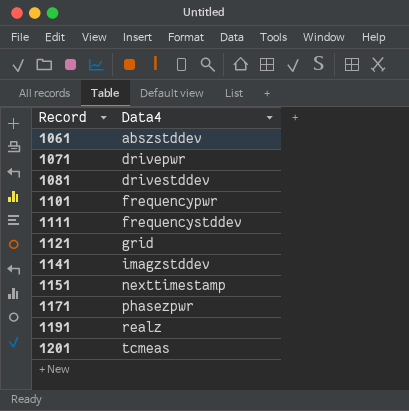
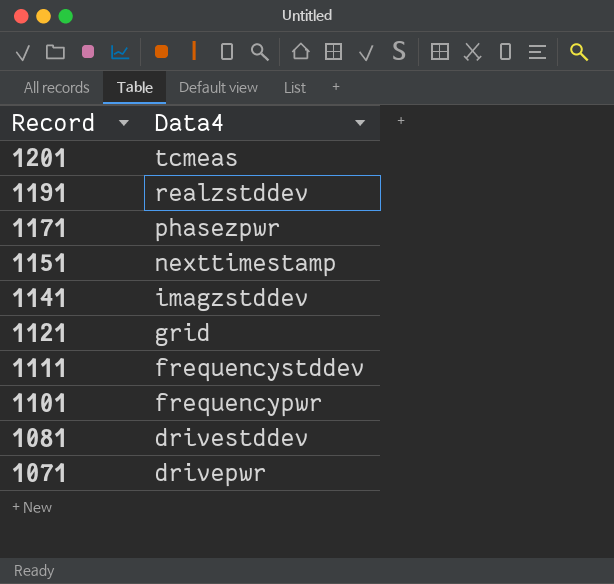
row order: Record ascending -> Record descending
row 1061: abszstddev -> none
1191 | Data4: realz -> realzstddev

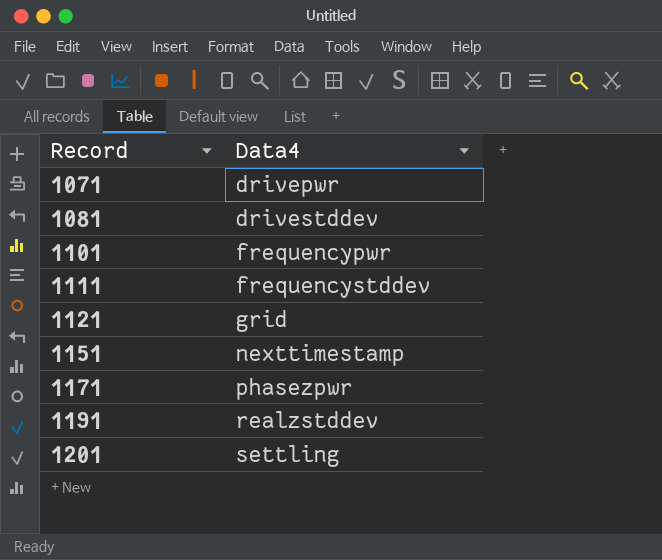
row order: Record descending -> Record ascending
row 1141: imagzstddev -> none
1201 | Data4: tcmeas -> settling

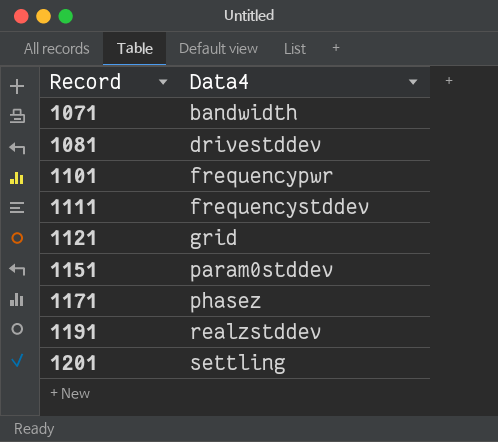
1071 | Data4: drivepwr -> bandwidth
1151 | Data4: nexttimestamp -> param0stddev
1171 | Data4: phasezpwr -> phasez

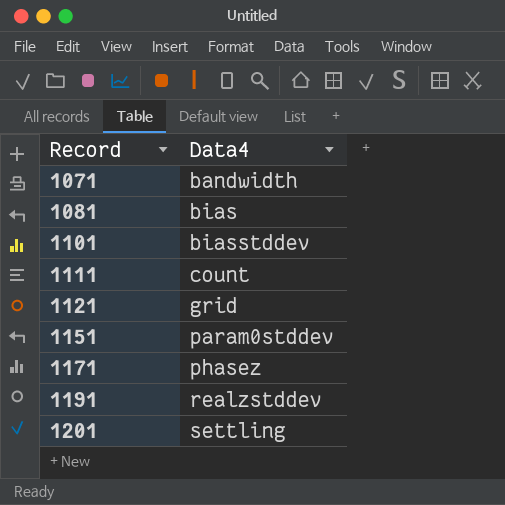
1081 | Data4: drivestddev -> bias
1101 | Data4: frequencypwr -> biasstddev
1111 | Data4: frequencystddev -> count

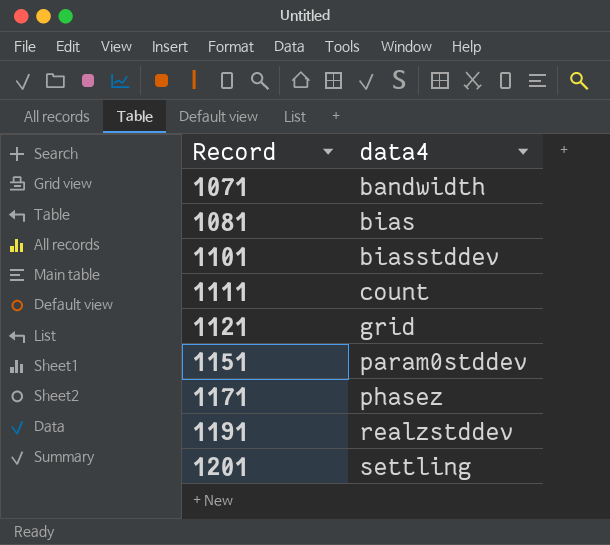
column name: Data4 -> data4

